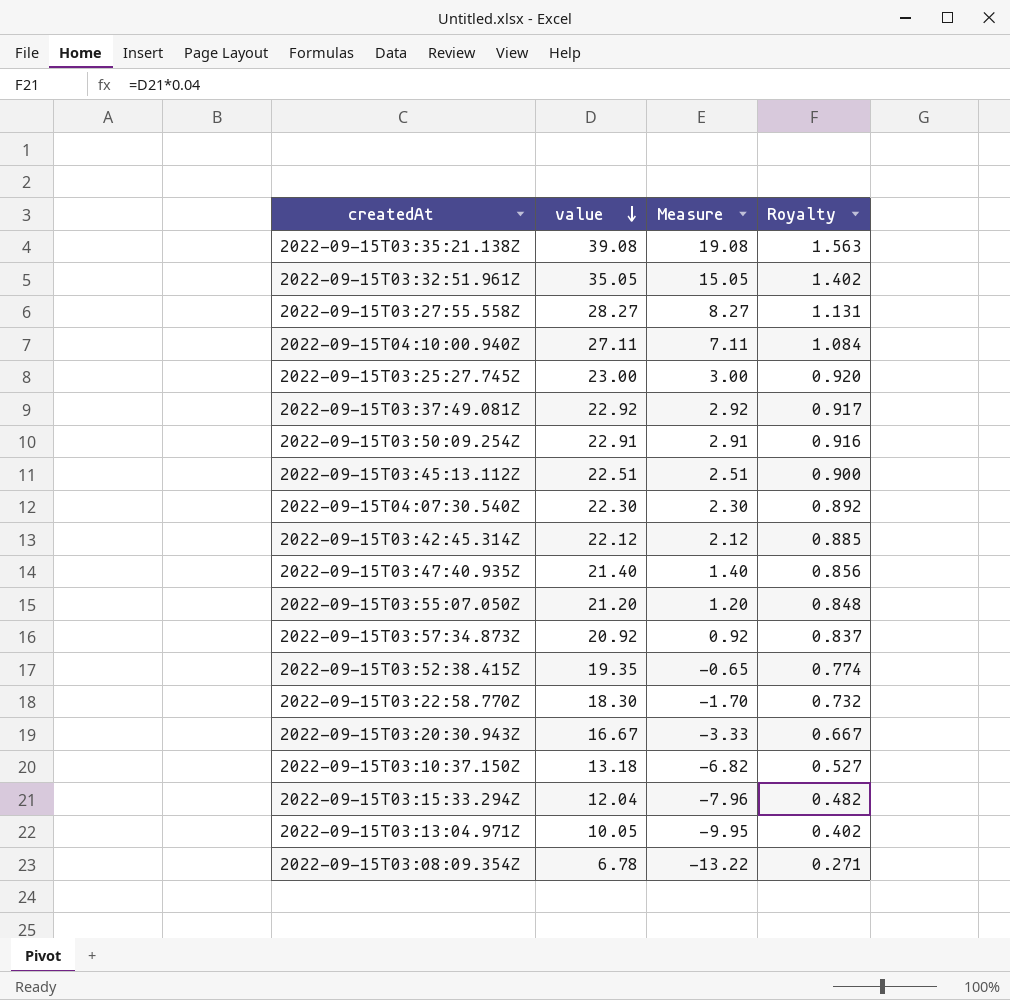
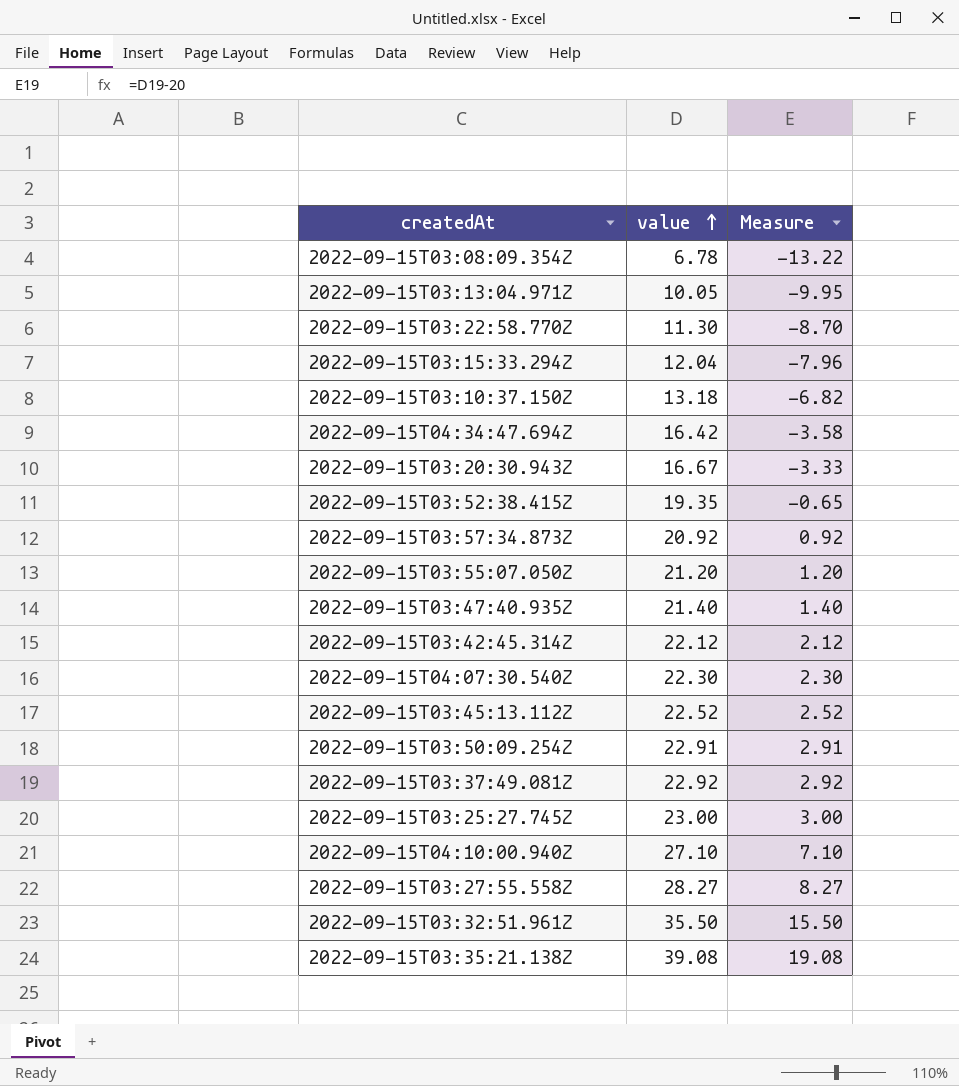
row order: value descending -> value ascending
column Royalty | formula: [value] * 0.04 -> none
2022-09-15T03:22:58.770Z | value: 18.30 -> 11.30
2022-09-15T03:22:58.770Z | Measure: -1.70 -> -8.70
row 2022-09-15T04:34:47.694Z: none -> 16.42 | -3.58
2022-09-15T03:45:13.112Z | value: 22.51 -> 22.52
2022-09-15T03:45:13.112Z | Measure: 2.51 -> 2.52
2022-09-15T04:10:00.940Z | value: 27.11 -> 27.10
2022-09-15T04:10:00.940Z | Measure: 7.11 -> 7.10
2022-09-15T03:32:51.961Z | value: 35.05 -> 35.50
2022-09-15T03:32:51.961Z | Measure: 15.05 -> 15.50

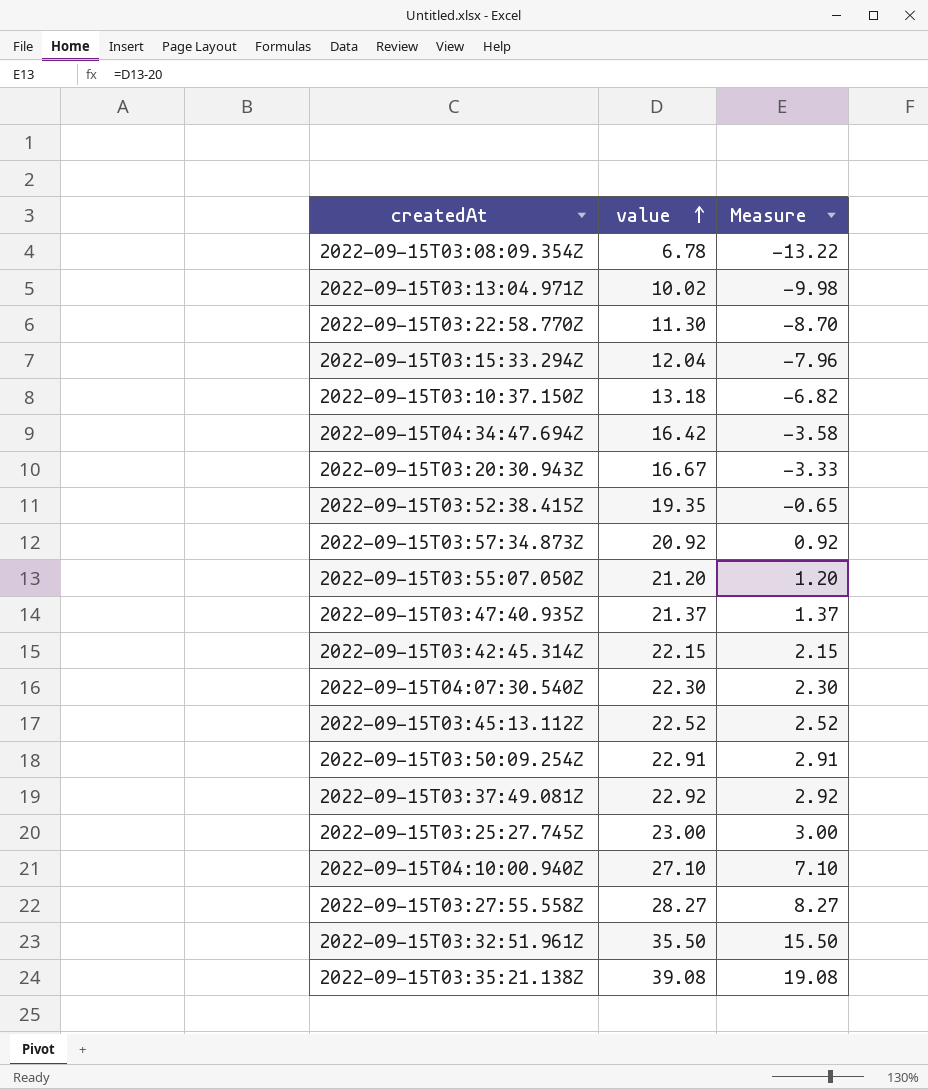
2022-09-15T03:13:04.971Z | value: 10.05 -> 10.02
2022-09-15T03:13:04.971Z | Measure: -9.95 -> -9.98
2022-09-15T03:47:40.935Z | value: 21.40 -> 21.37
2022-09-15T03:47:40.935Z | Measure: 1.40 -> 1.37
2022-09-15T03:42:45.314Z | value: 22.12 -> 22.15
2022-09-15T03:42:45.314Z | Measure: 2.12 -> 2.15

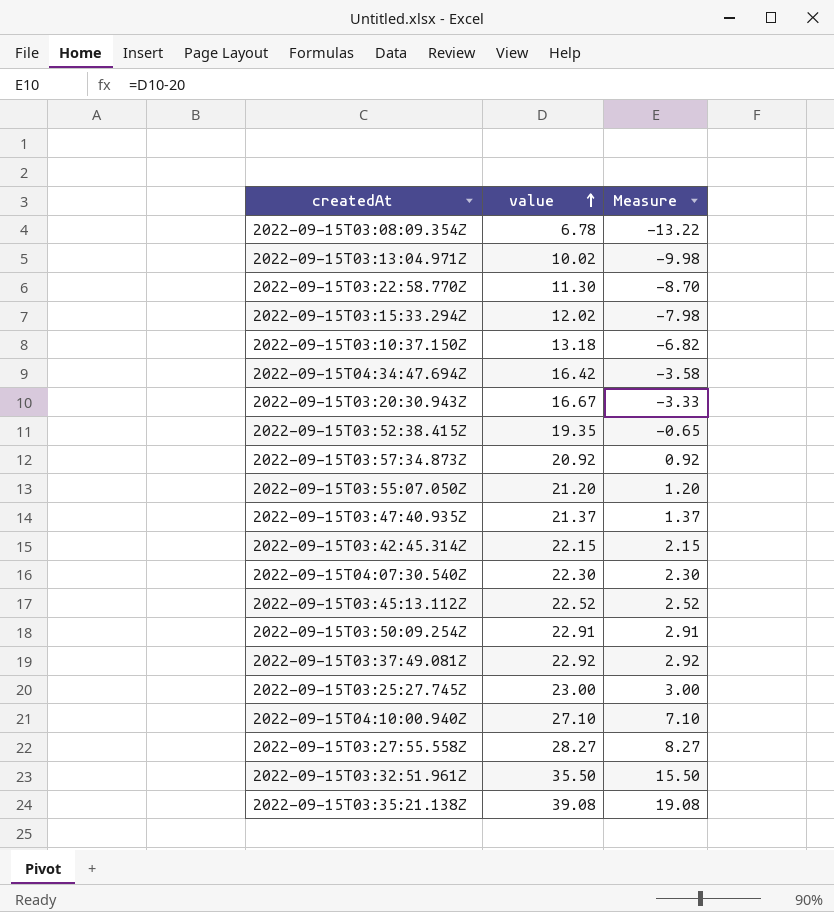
2022-09-15T03:15:33.294Z | value: 12.04 -> 12.02
2022-09-15T03:15:33.294Z | Measure: -7.96 -> -7.98

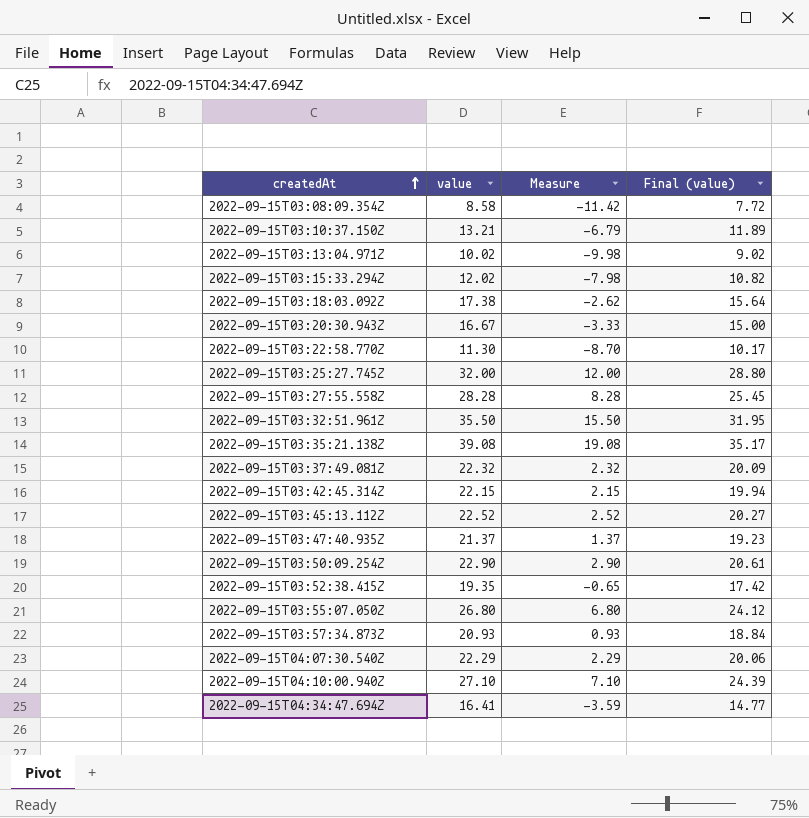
row order: value ascending -> createdAt ascending
column Final (value) | formula: none -> [value] * 0.9
2022-09-15T03:08:09.354Z | value: 6.78 -> 8.58
2022-09-15T03:08:09.354Z | Measure: -13.22 -> -11.42
2022-09-15T03:10:37.150Z | value: 13.18 -> 13.21
2022-09-15T03:10:37.150Z | Measure: -6.82 -> -6.79
row 2022-09-15T03:18:03.092Z: none -> 17.38 | -2.62 | 15.64
2022-09-15T03:25:27.745Z | value: 23.00 -> 32.00
2022-09-15T03:25:27.745Z | Measure: 3.00 -> 12.00
2022-09-15T03:27:55.558Z | value: 28.27 -> 28.28
2022-09-15T03:27:55.558Z | Measure: 8.27 -> 8.28
2022-09-15T03:37:49.081Z | value: 22.92 -> 22.32
2022-09-15T03:37:49.081Z | Measure: 2.92 -> 2.32
2022-09-15T03:50:09.254Z | value: 22.91 -> 22.90
2022-09-15T03:50:09.254Z | Measure: 2.91 -> 2.90
2022-09-15T03:55:07.050Z | value: 21.20 -> 26.80
2022-09-15T03:55:07.050Z | Measure: 1.20 -> 6.80
2022-09-15T03:57:34.873Z | value: 20.92 -> 20.93
2022-09-15T03:57:34.873Z | Measure: 0.92 -> 0.93
2022-09-15T04:07:30.540Z | value: 22.30 -> 22.29
2022-09-15T04:07:30.540Z | Measure: 2.30 -> 2.29
2022-09-15T04:34:47.694Z | value: 16.42 -> 16.41
2022-09-15T04:34:47.694Z | Measure: -3.58 -> -3.59

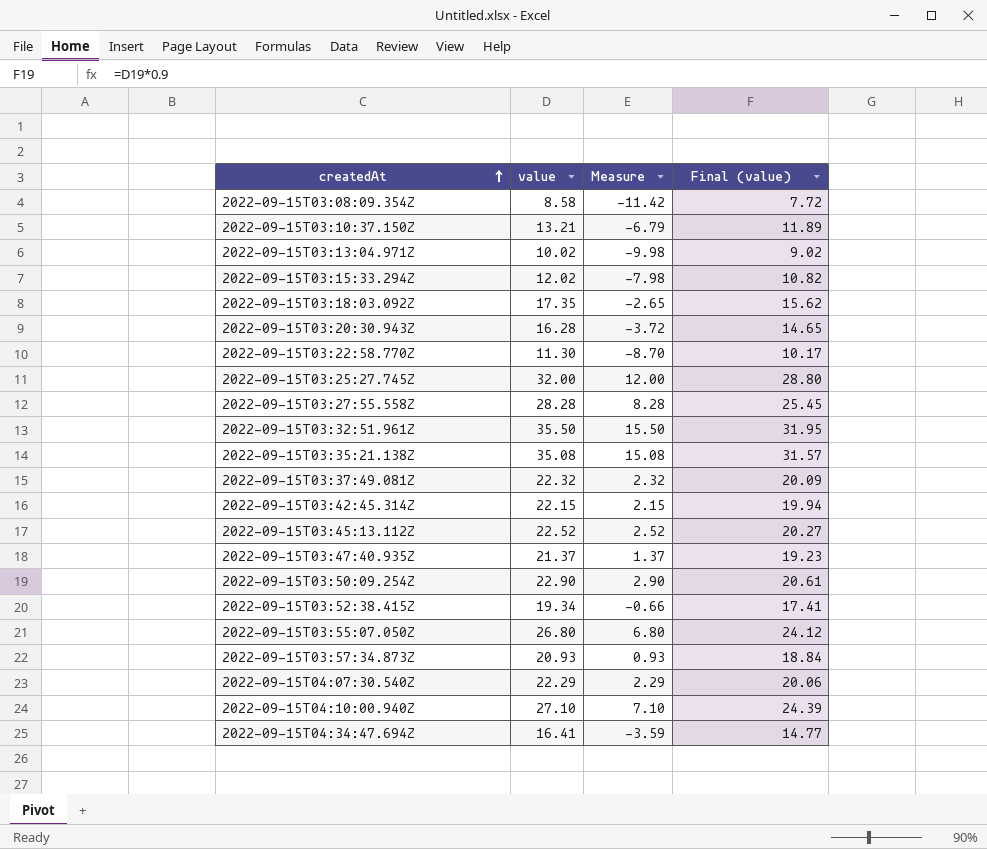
2022-09-15T03:18:03.092Z | value: 17.38 -> 17.35
2022-09-15T03:18:03.092Z | Measure: -2.62 -> -2.65
2022-09-15T03:18:03.092Z | Final (value): 15.64 -> 15.62
2022-09-15T03:20:30.943Z | value: 16.67 -> 16.28
2022-09-15T03:20:30.943Z | Measure: -3.33 -> -3.72
2022-09-15T03:20:30.943Z | Final (value): 15.00 -> 14.65
2022-09-15T03:35:21.138Z | value: 39.08 -> 35.08
2022-09-15T03:35:21.138Z | Measure: 19.08 -> 15.08
2022-09-15T03:35:21.138Z | Final (value): 35.17 -> 31.57
2022-09-15T03:52:38.415Z | value: 19.35 -> 19.34
2022-09-15T03:52:38.415Z | Measure: -0.65 -> -0.66
2022-09-15T03:52:38.415Z | Final (value): 17.42 -> 17.41

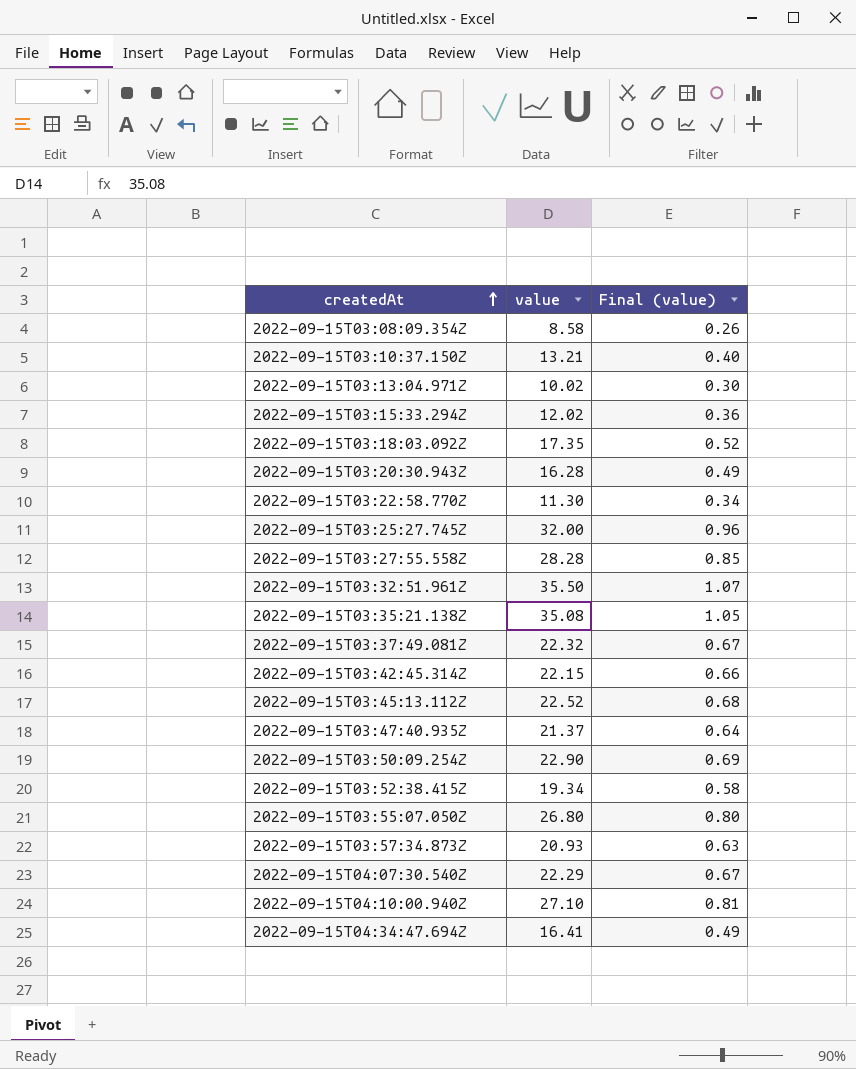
column Measure | formula: [value] - 20 -> none
column Final (value) | formula: [value] * 0.9 -> [value] * 0.03

